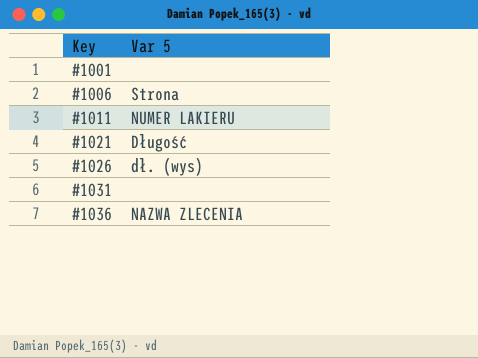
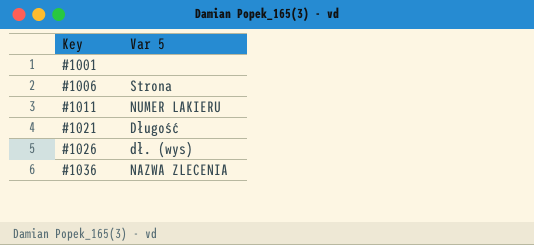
row #1031: none -> none

